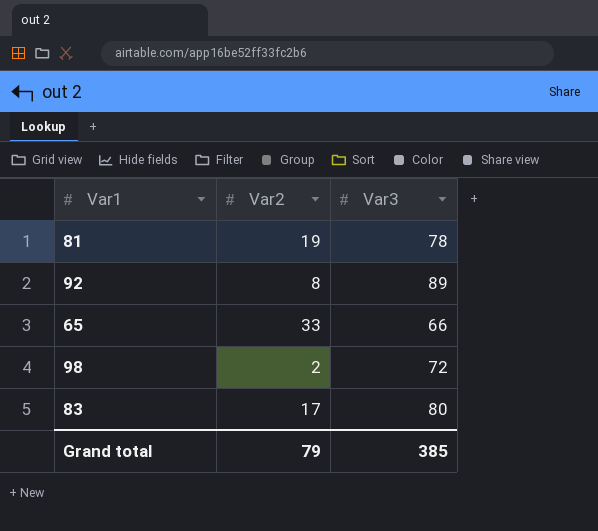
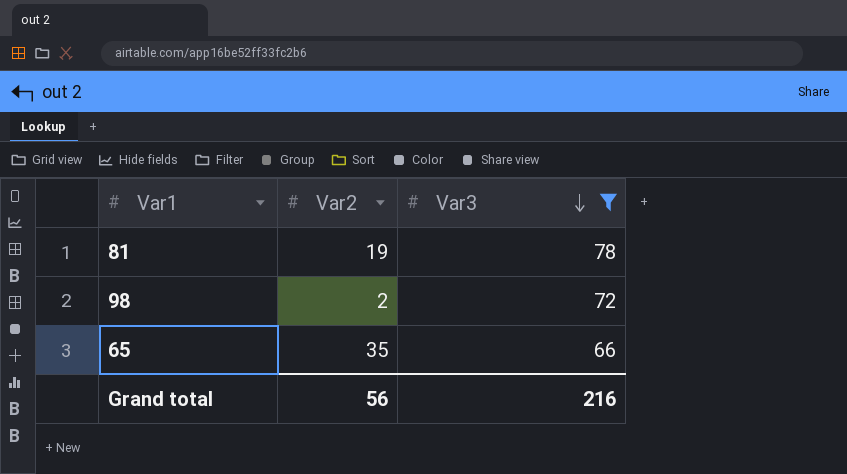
filter: none -> Var3 <= 78
row order: none -> Var3 descending
65 | Var2: 33 -> 35
Grand total | Var2: 79 -> 56
Grand total | Var3: 385 -> 216

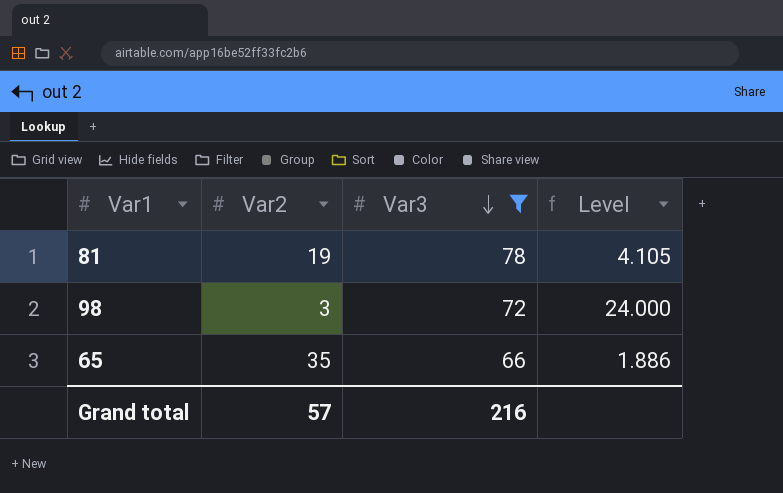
column Level | formula: none -> [Var3] / [Var2]
98 | Var2: 2 -> 3
Grand total | Var2: 56 -> 57

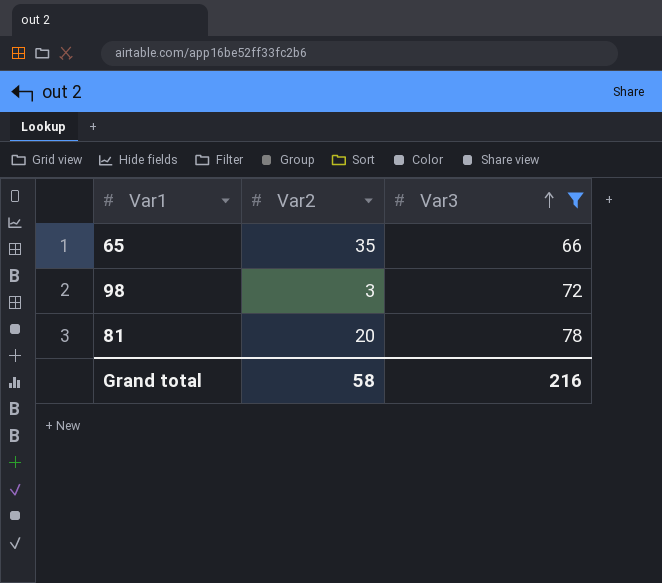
row order: Var3 descending -> Var3 ascending
column Level | formula: [Var3] / [Var2] -> none
81 | Var2: 19 -> 20
Grand total | Var2: 57 -> 58

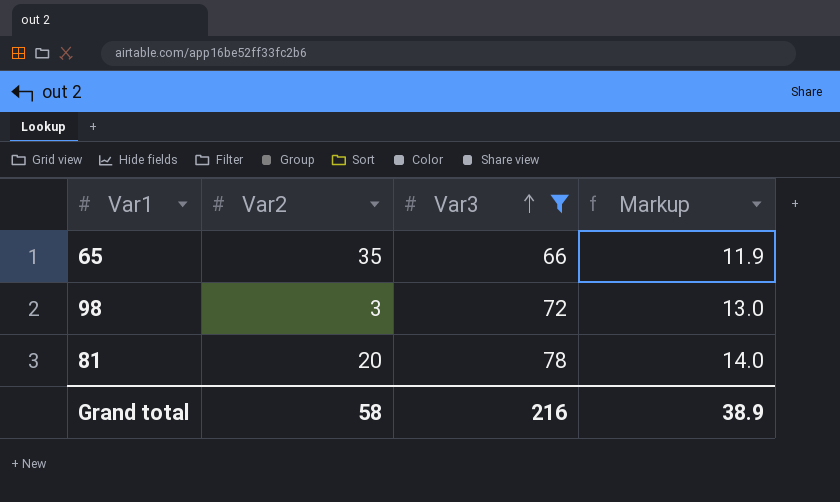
column Markup | formula: none -> [Var3] * 0.18

